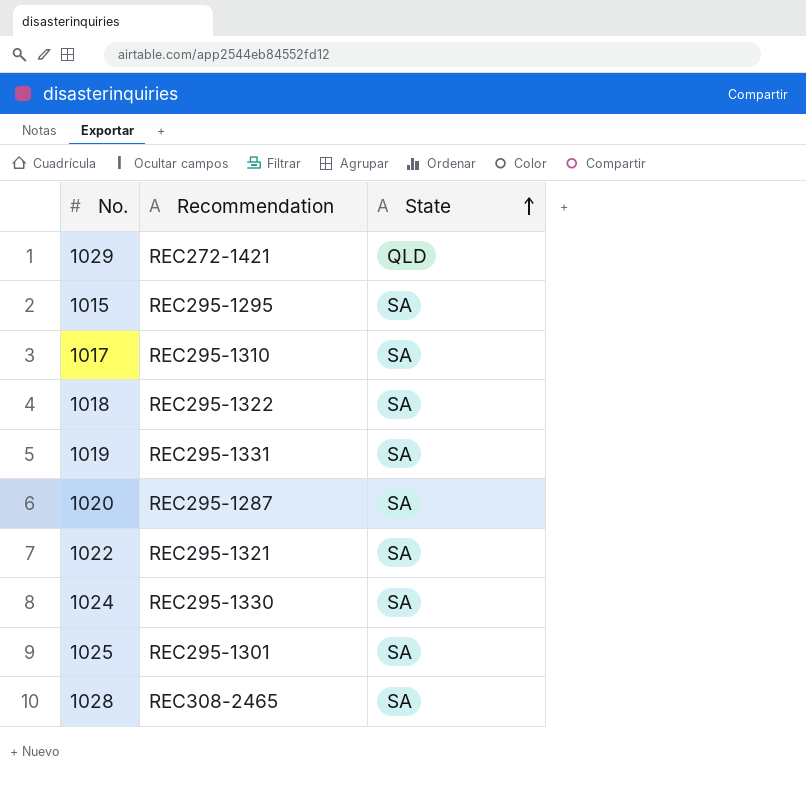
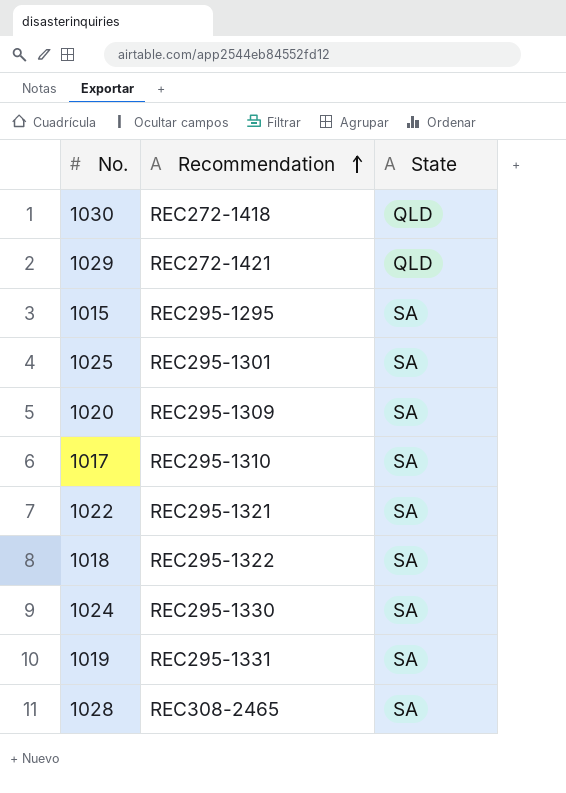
row order: State ascending -> Recommendation ascending
row 1030: none -> REC272-1418 | QLD
1020 | Recommendation: REC295-1287 -> REC295-1309

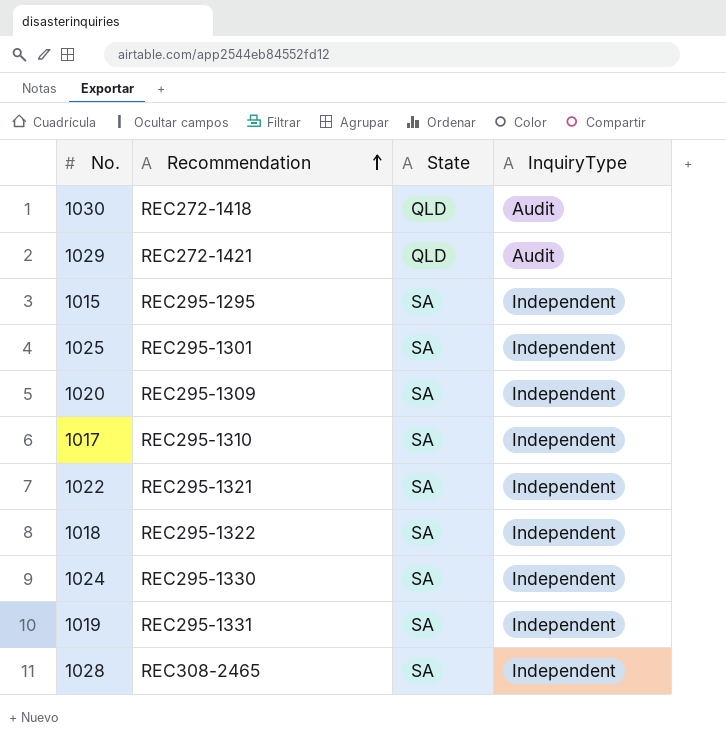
column InquiryType | position: none -> 4

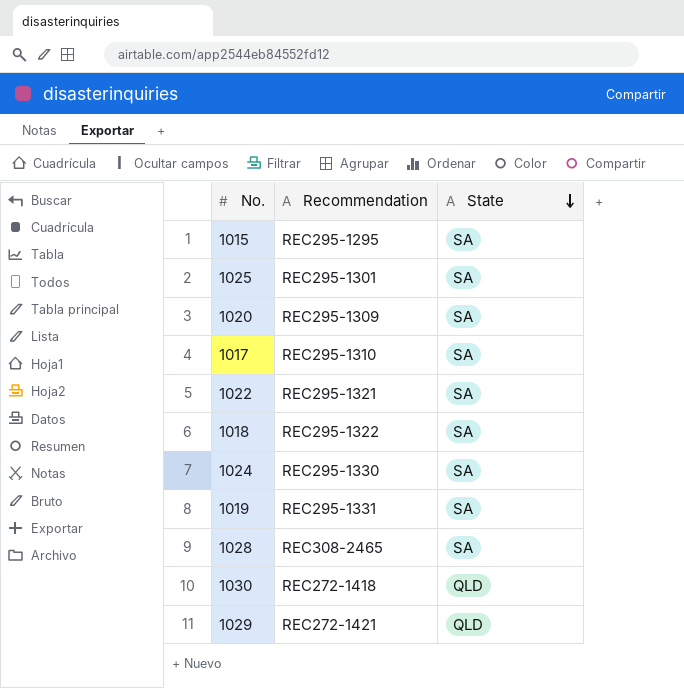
row order: Recommendation ascending -> State descending
column InquiryType | position: 4 -> none

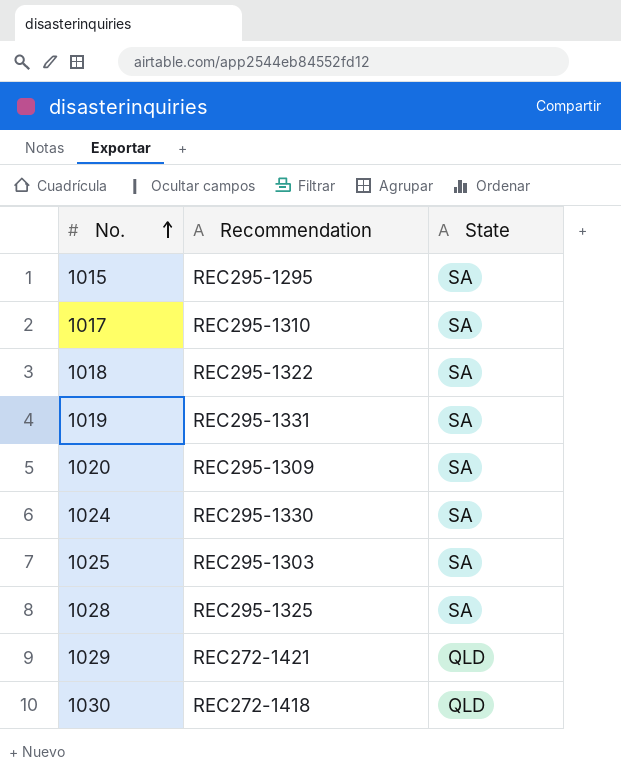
row order: State descending -> No. ascending
row 1022: REC295-1321 | SA -> none
1025 | Recommendation: REC295-1301 -> REC295-1303
1028 | Recommendation: REC308-2465 -> REC295-1325

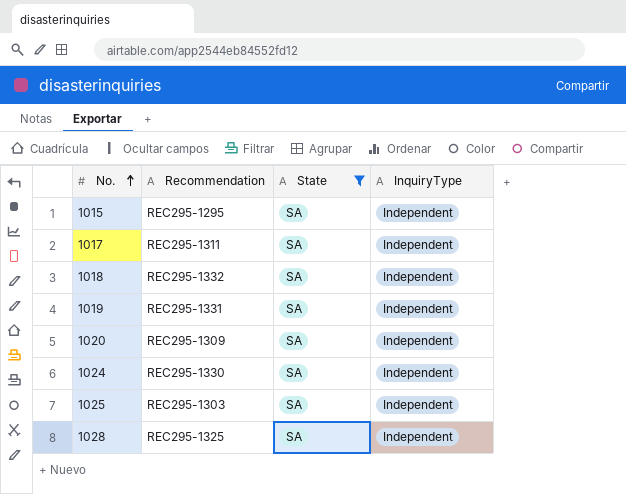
filter: none -> State = SA
column InquiryType | position: none -> 4
1017 | Recommendation: REC295-1310 -> REC295-1311
1018 | Recommendation: REC295-1322 -> REC295-1332

